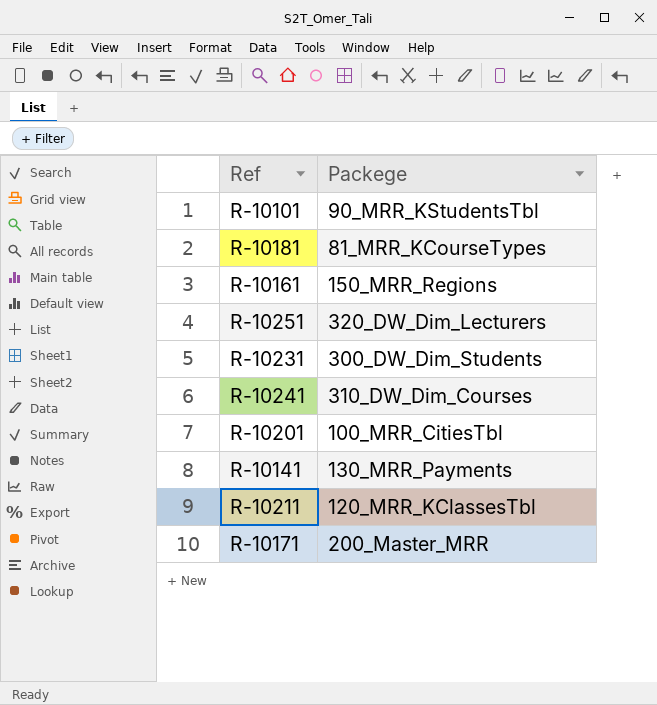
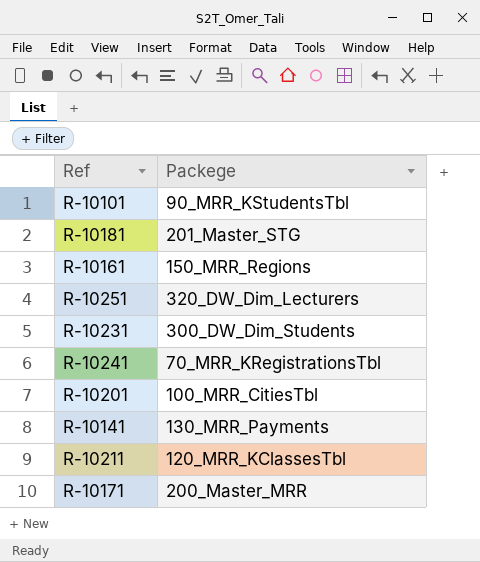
R-10181 | Packege: 81_MRR_KCourseTypes -> 201_Master_STG
R-10241 | Packege: 310_DW_Dim_Courses -> 70_MRR_KRegistrationsTbl

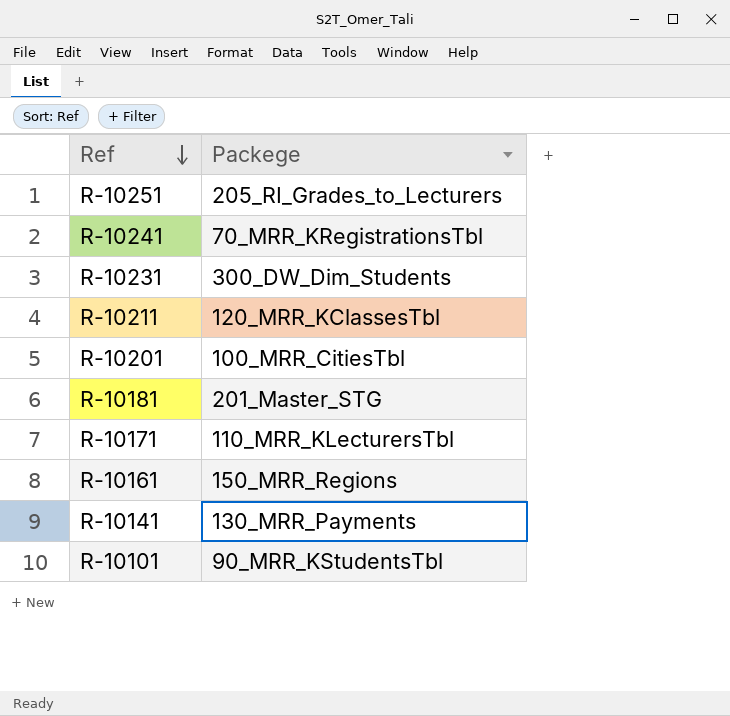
row order: none -> Ref descending
R-10251 | Packege: 320_DW_Dim_Lecturers -> 205_RI_Grades_to_Lecturers
R-10171 | Packege: 200_Master_MRR -> 110_MRR_KLecturersTbl

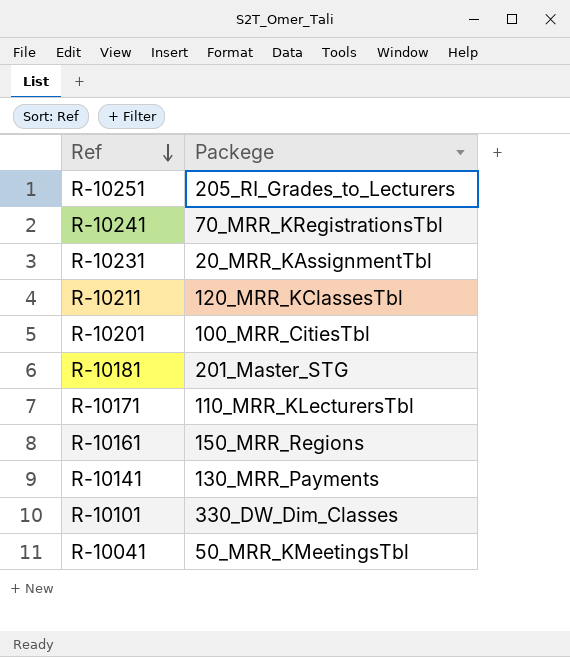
R-10231 | Packege: 300_DW_Dim_Students -> 20_MRR_KAssignmentTbl
R-10101 | Packege: 90_MRR_KStudentsTbl -> 330_DW_Dim_Classes
row R-10041: none -> 50_MRR_KMeetingsTbl

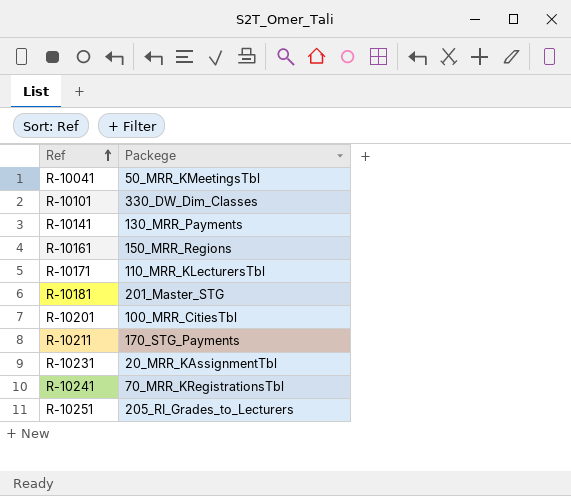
row order: Ref descending -> Ref ascending
R-10211 | Packege: 120_MRR_KClassesTbl -> 170_STG_Payments

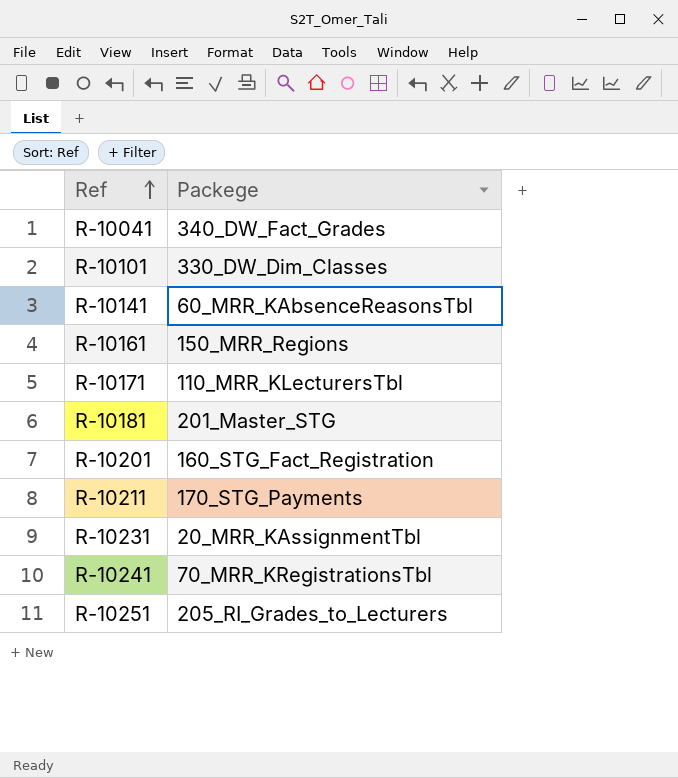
R-10041 | Packege: 50_MRR_KMeetingsTbl -> 340_DW_Fact_Grades
R-10141 | Packege: 130_MRR_Payments -> 60_MRR_KAbsenceReasonsTbl
R-10201 | Packege: 100_MRR_CitiesTbl -> 160_STG_Fact_Registration

